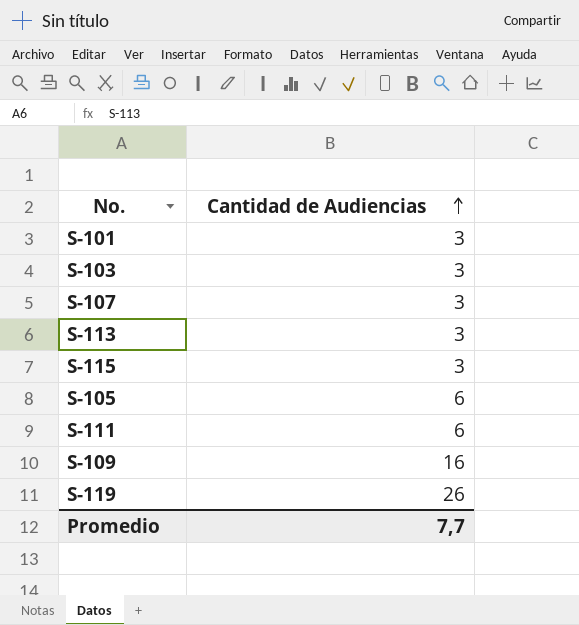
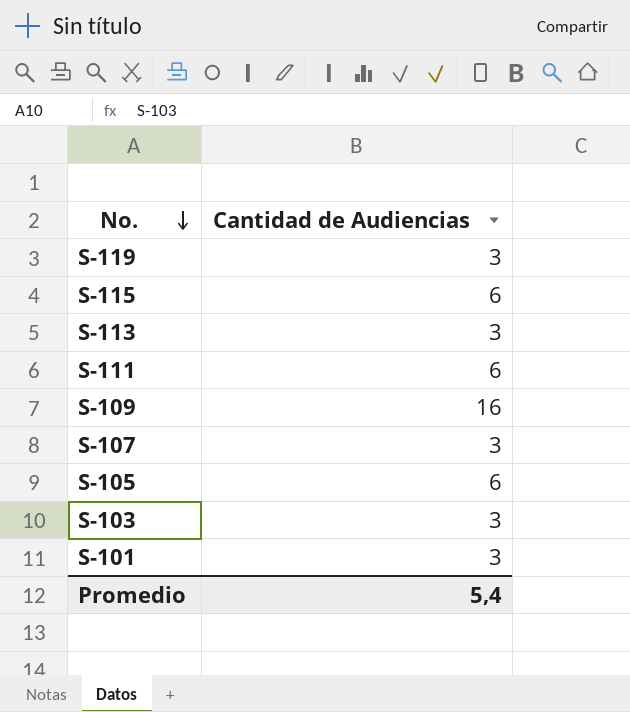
row order: Cantidad de Audiencias ascending -> No. descending
S-119 | Cantidad de Audiencias: 26 -> 3
S-115 | Cantidad de Audiencias: 3 -> 6
Promedio | Cantidad de Audiencias: 7,7 -> 5,4

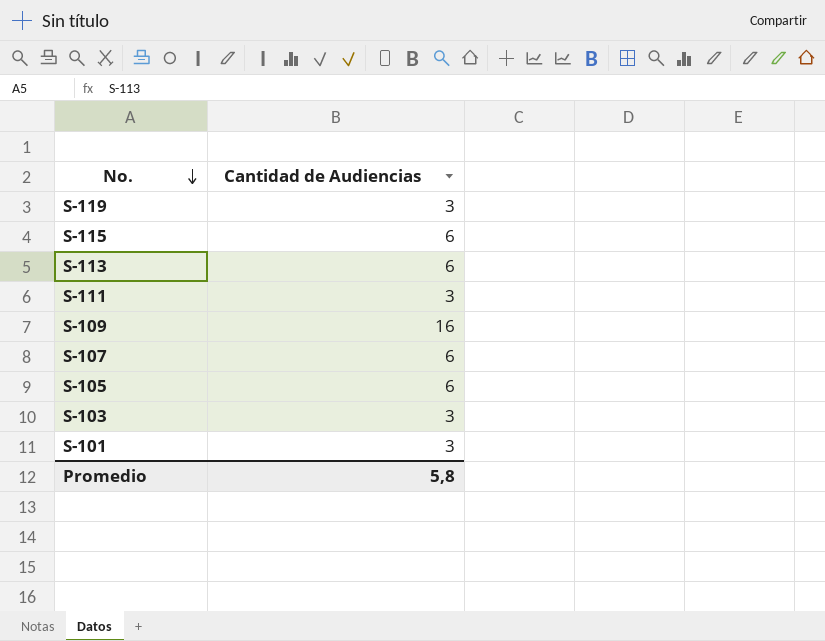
S-113 | Cantidad de Audiencias: 3 -> 6
S-111 | Cantidad de Audiencias: 6 -> 3
S-107 | Cantidad de Audiencias: 3 -> 6
Promedio | Cantidad de Audiencias: 5,4 -> 5,8

